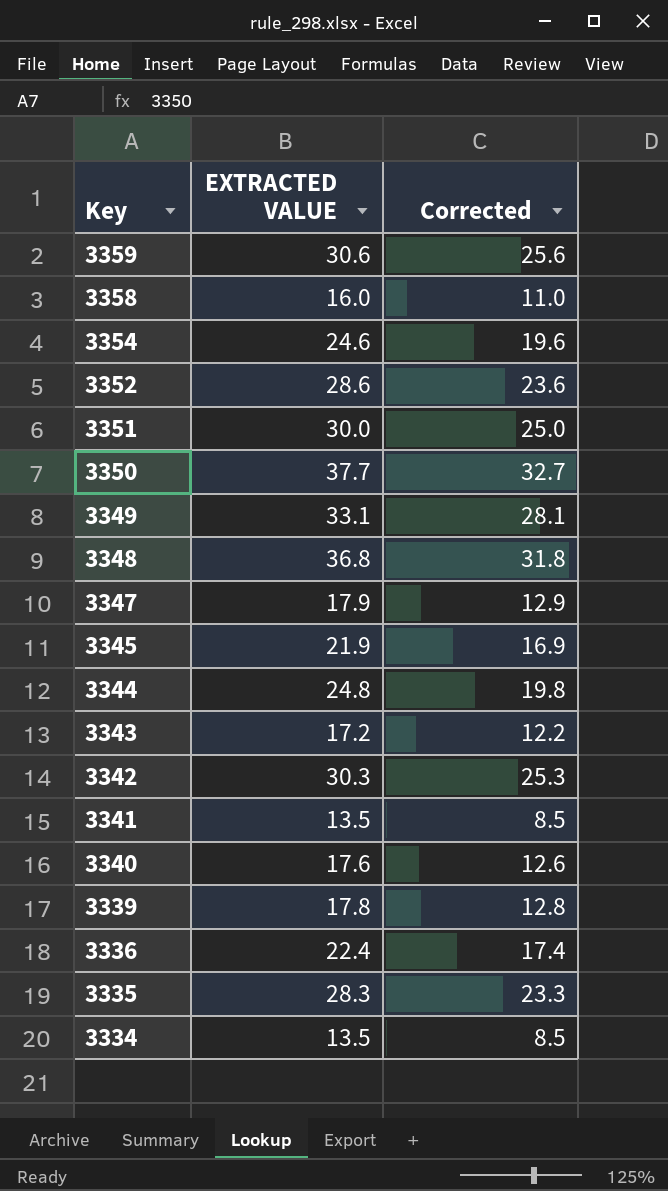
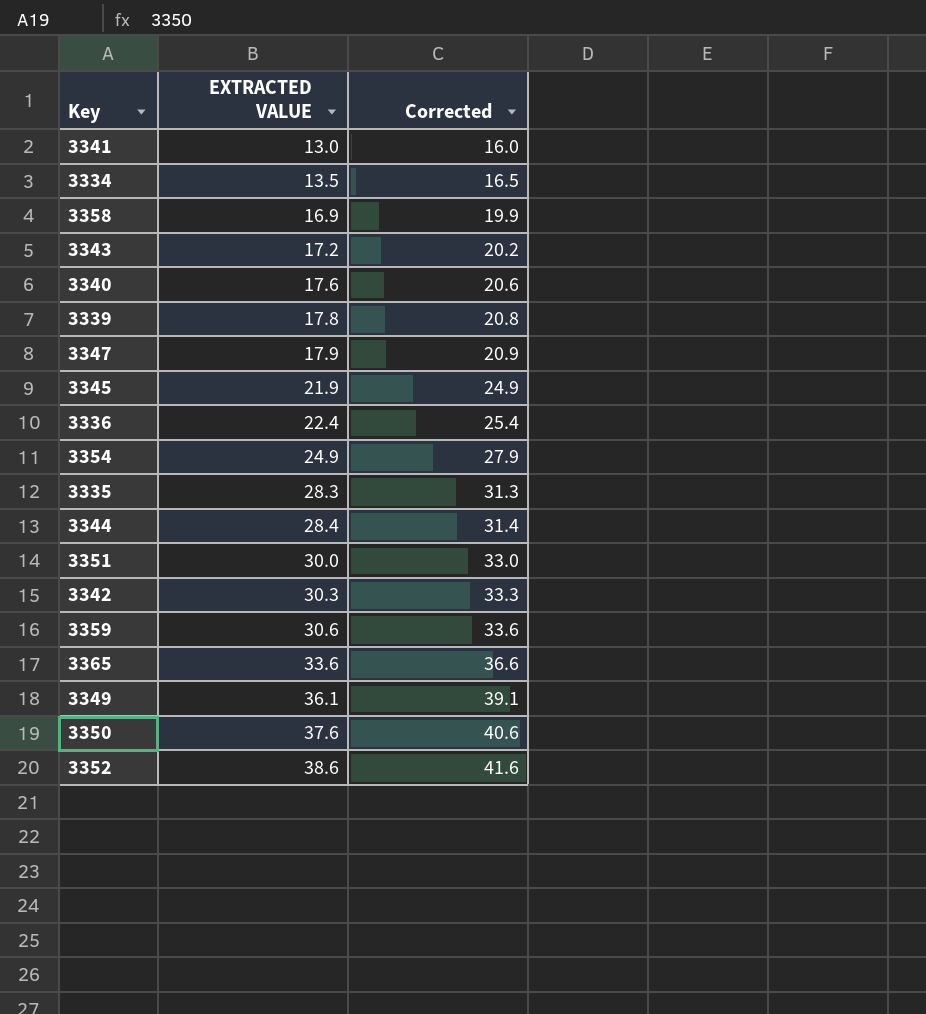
row order: Key descending -> EXTRACTED VALUE ascending
column Corrected | formula: [EXTRACTED VALUE] - 5 -> [EXTRACTED VALUE] + 3
row 3348: 36.8 | 31.8 -> none
3341 | EXTRACTED VALUE: 13.5 -> 13.0
3358 | EXTRACTED VALUE: 16.0 -> 16.9
3354 | EXTRACTED VALUE: 24.6 -> 24.9
3344 | EXTRACTED VALUE: 24.8 -> 28.4
row 3365: none -> 33.6 | 36.6
3349 | EXTRACTED VALUE: 33.1 -> 36.1
3350 | EXTRACTED VALUE: 37.7 -> 37.6
3352 | EXTRACTED VALUE: 28.6 -> 38.6

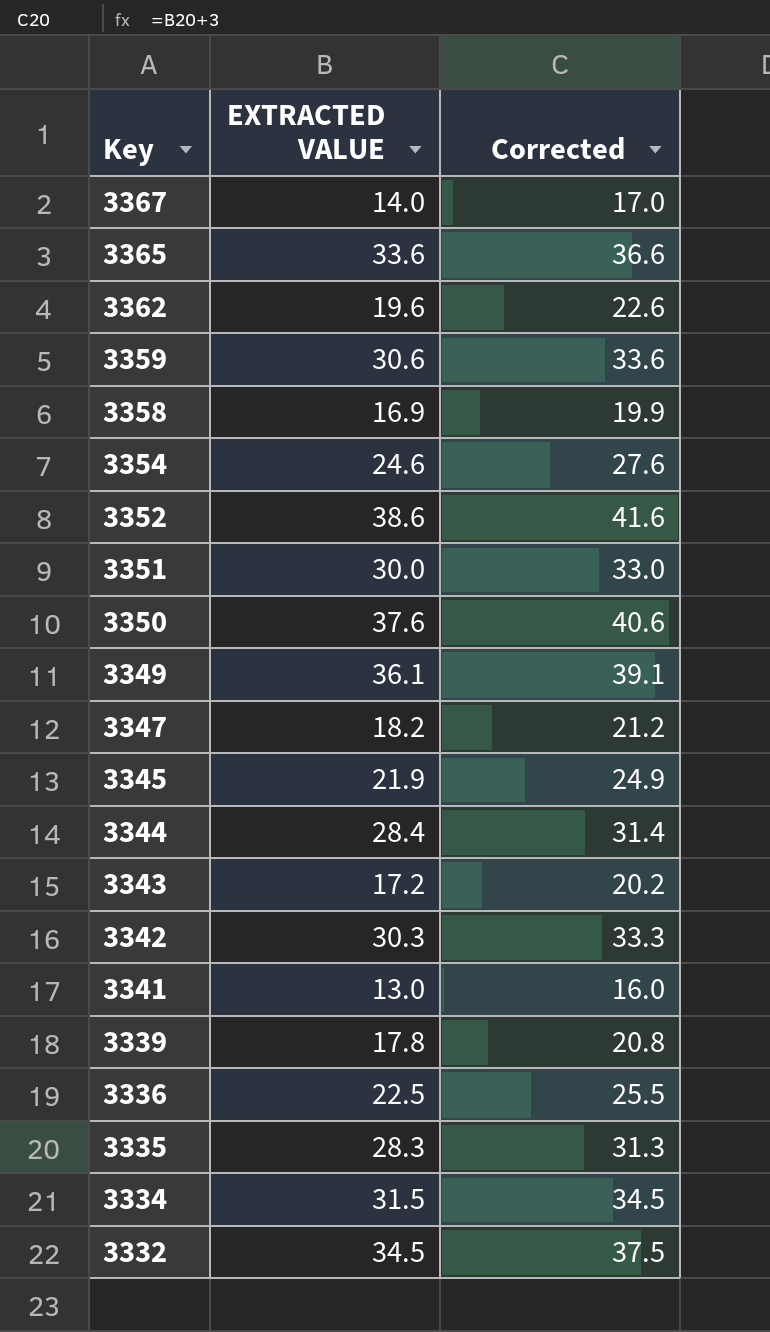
row order: EXTRACTED VALUE ascending -> Key descending
row 3340: 17.6 | 20.6 -> none
row 3367: none -> 14.0 | 17.0
row 3362: none -> 19.6 | 22.6
3354 | EXTRACTED VALUE: 24.9 -> 24.6
3354 | Corrected: 27.9 -> 27.6
3347 | EXTRACTED VALUE: 17.9 -> 18.2
3347 | Corrected: 20.9 -> 21.2
3336 | EXTRACTED VALUE: 22.4 -> 22.5
3336 | Corrected: 25.4 -> 25.5
3334 | EXTRACTED VALUE: 13.5 -> 31.5
3334 | Corrected: 16.5 -> 34.5
row 3332: none -> 34.5 | 37.5

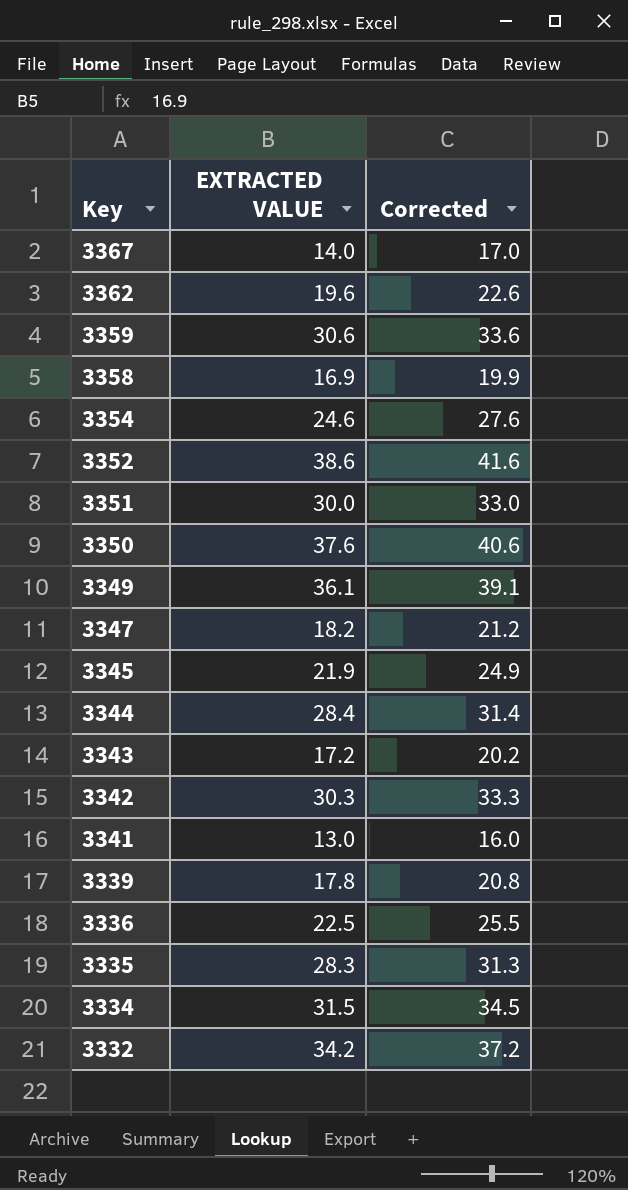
row 3365: 33.6 | 36.6 -> none
3332 | EXTRACTED VALUE: 34.5 -> 34.2
3332 | Corrected: 37.5 -> 37.2

